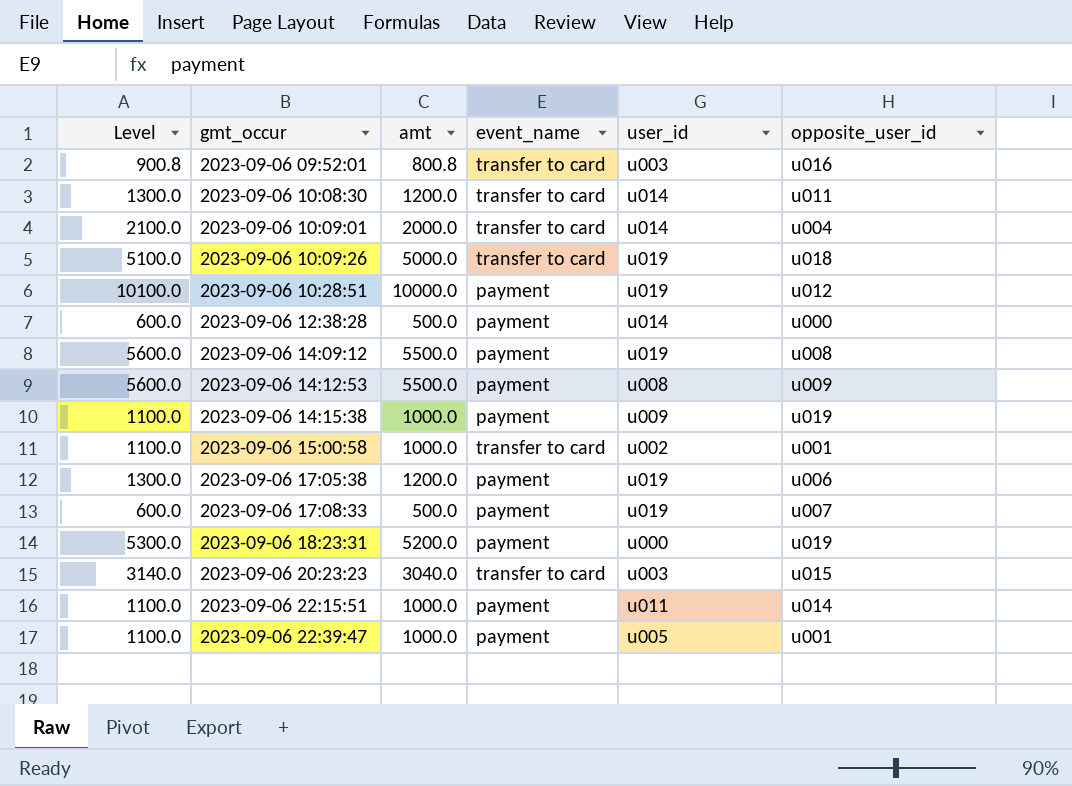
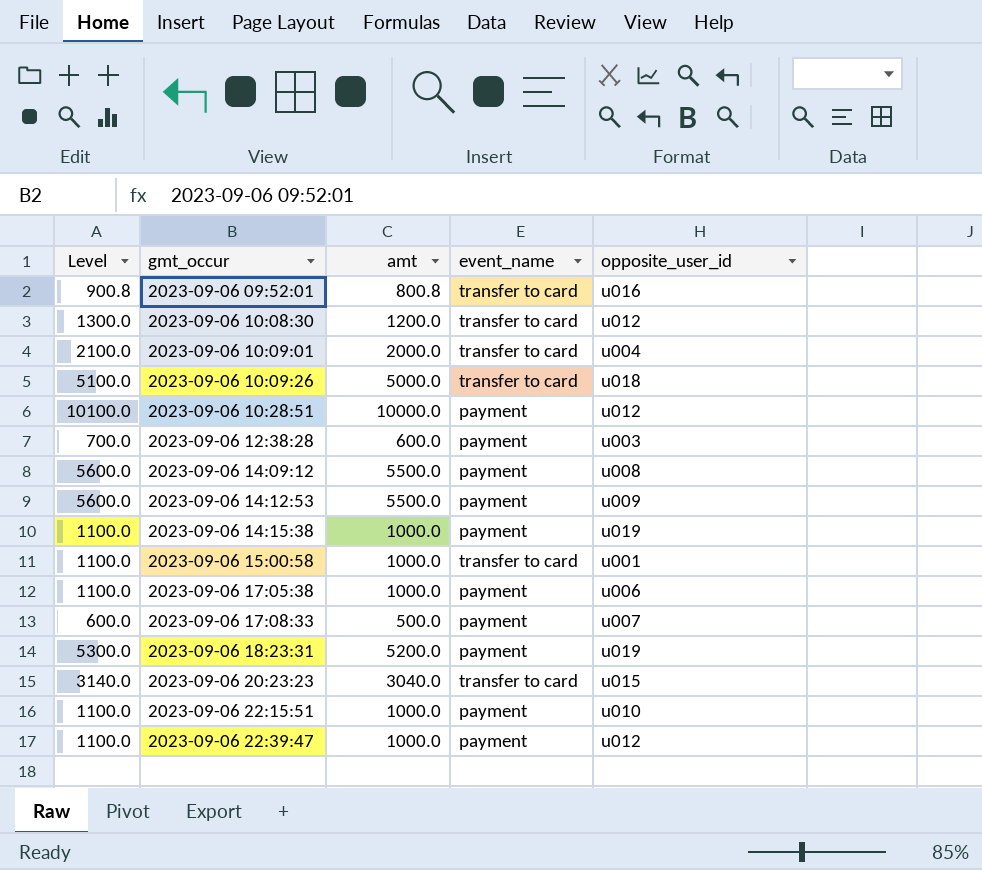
column user_id | position: 5 -> none
2023-09-06 10:08:30 | opposite_user_id: u011 -> u012
2023-09-06 12:38:28 | Level: 600.0 -> 700.0
2023-09-06 12:38:28 | amt: 500.0 -> 600.0
2023-09-06 12:38:28 | opposite_user_id: u000 -> u003
2023-09-06 17:05:38 | Level: 1300.0 -> 1100.0
2023-09-06 17:05:38 | amt: 1200.0 -> 1000.0
2023-09-06 22:15:51 | opposite_user_id: u014 -> u010
2023-09-06 22:39:47 | opposite_user_id: u001 -> u012

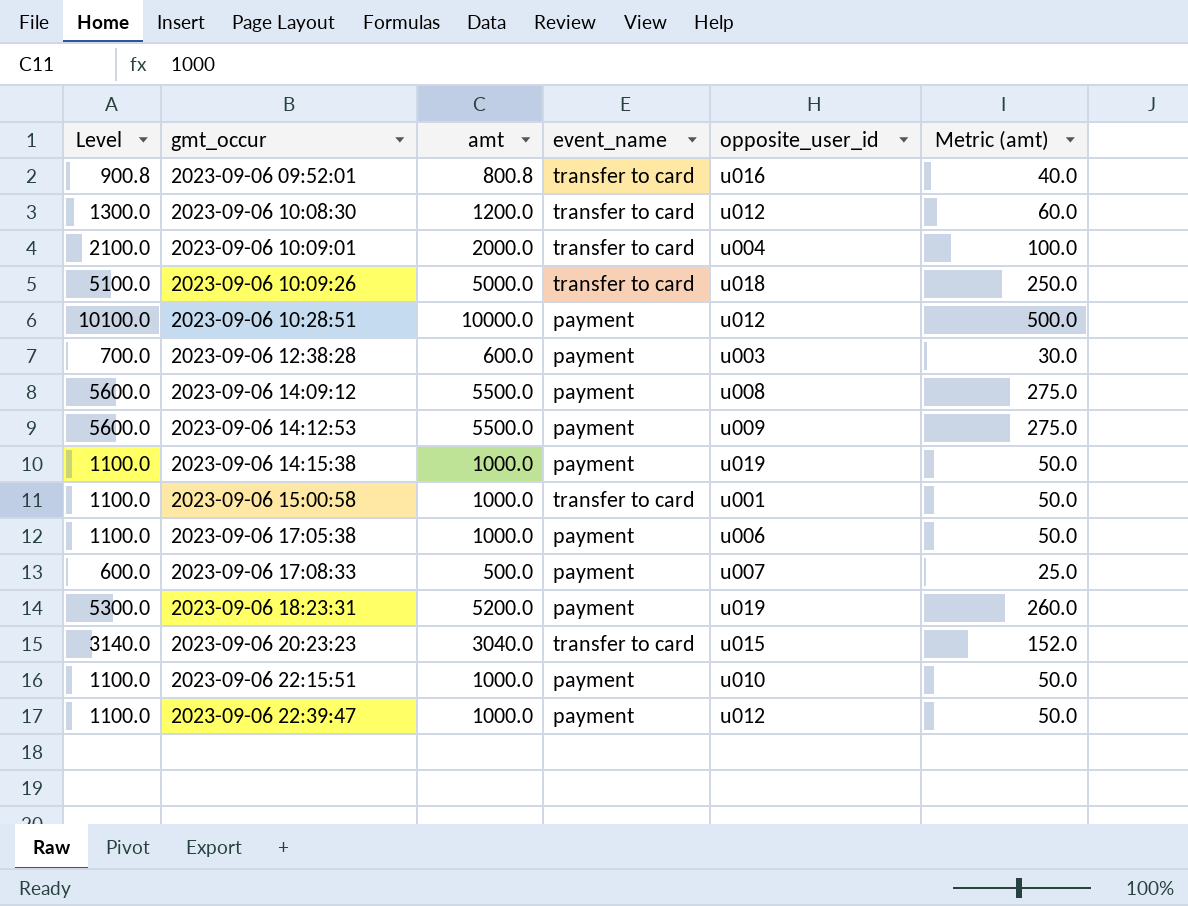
column Metric (amt) | formula: none -> [amt] * 0.05

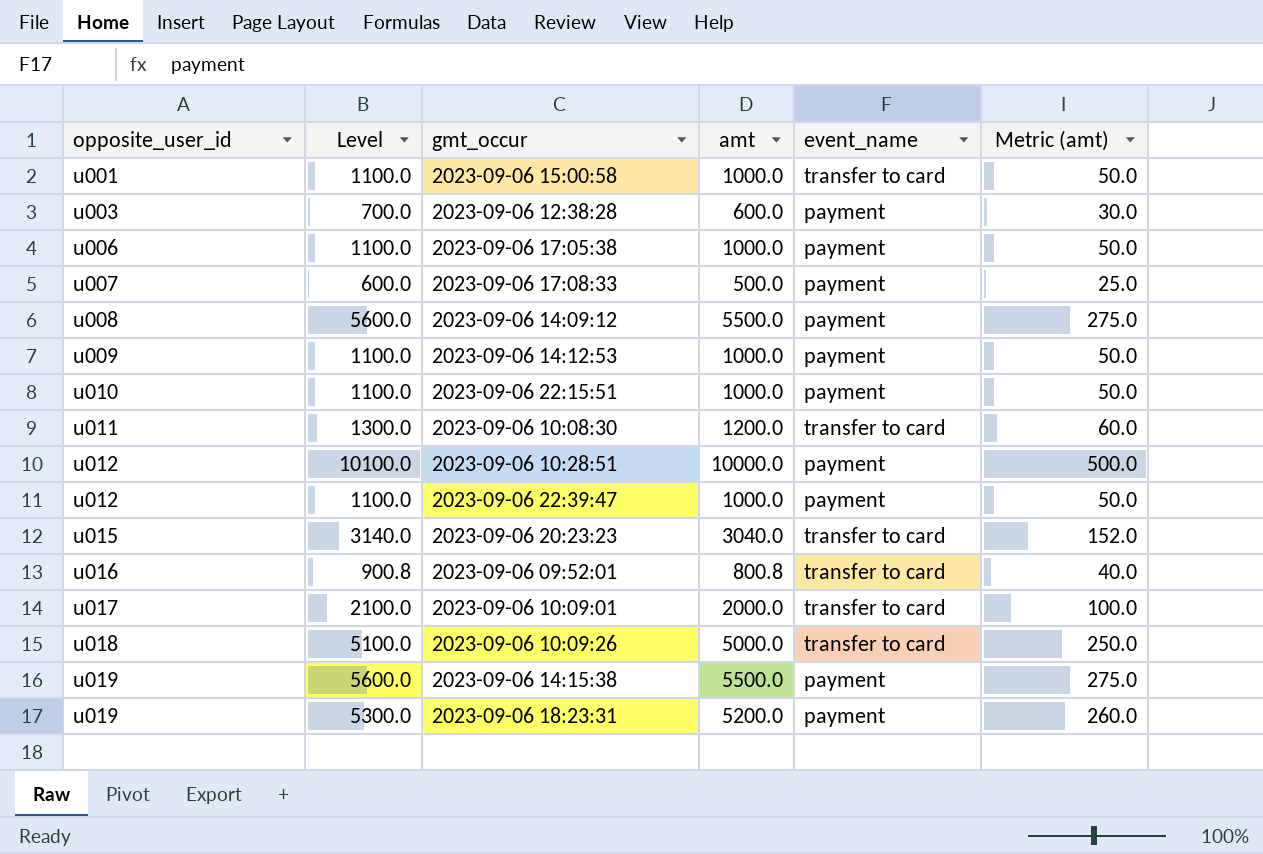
row order: gmt_occur ascending -> opposite_user_id ascending
column opposite_user_id | position: 5 -> 1
2023-09-06 14:12:53 | Level: 5600.0 -> 1100.0
2023-09-06 14:12:53 | amt: 5500.0 -> 1000.0
2023-09-06 14:12:53 | Metric (amt): 275.0 -> 50.0
2023-09-06 10:08:30 | opposite_user_id: u012 -> u011
2023-09-06 10:09:01 | opposite_user_id: u004 -> u017
2023-09-06 14:15:38 | Level: 1100.0 -> 5600.0
2023-09-06 14:15:38 | amt: 1000.0 -> 5500.0
2023-09-06 14:15:38 | Metric (amt): 50.0 -> 275.0

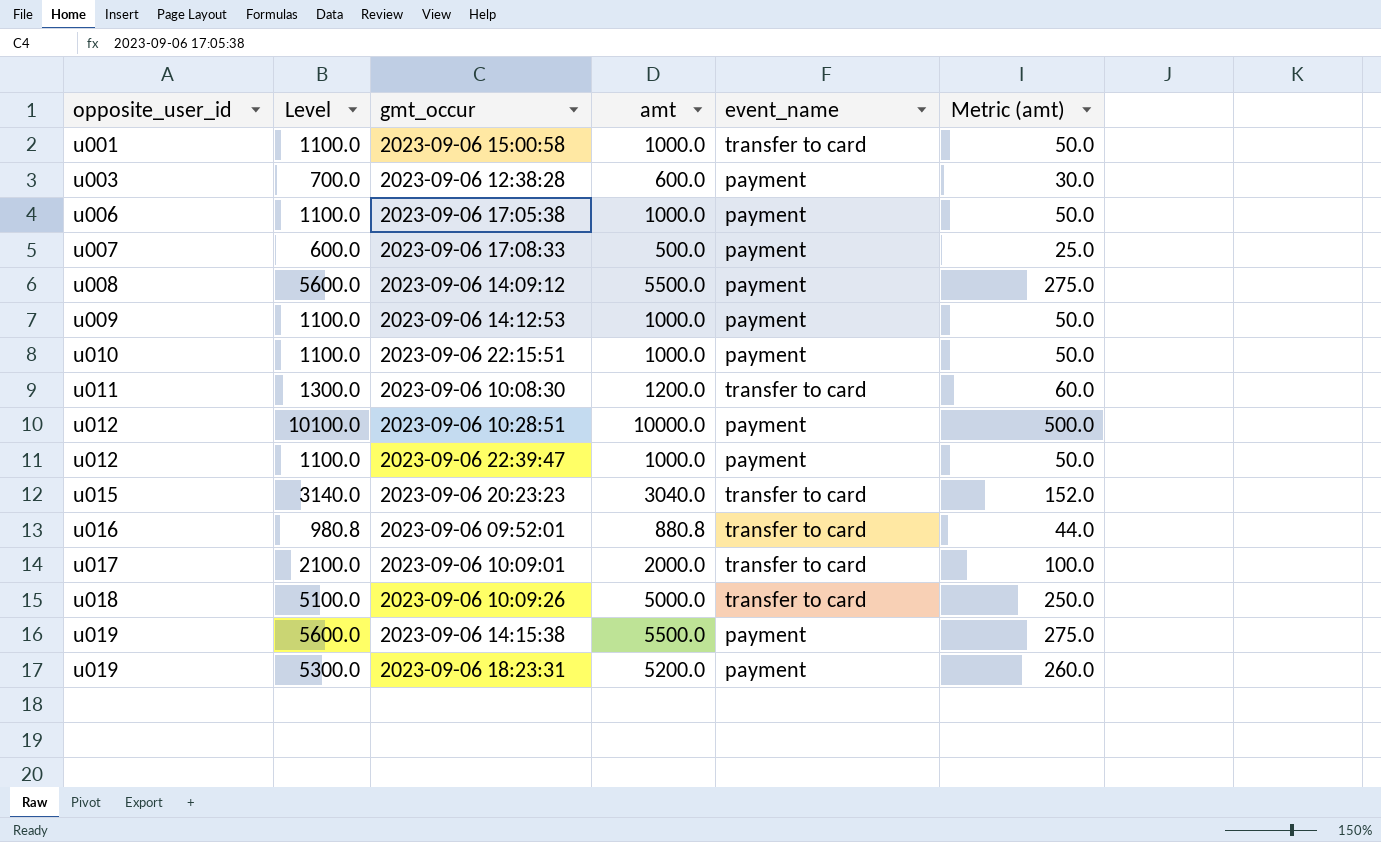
2023-09-06 09:52:01 | Level: 900.8 -> 980.8
2023-09-06 09:52:01 | amt: 800.8 -> 880.8
2023-09-06 09:52:01 | Metric (amt): 40.0 -> 44.0

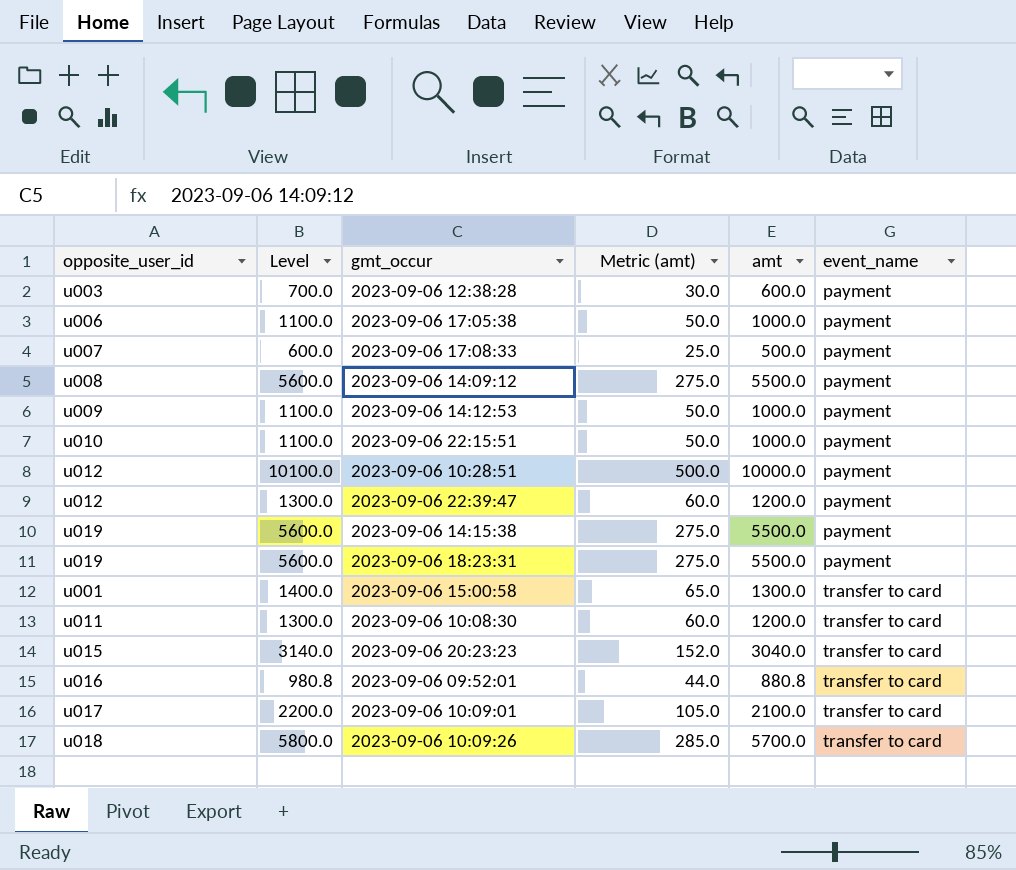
row order: opposite_user_id ascending -> event_name ascending
column Metric (amt) | position: 6 -> 4
2023-09-06 22:39:47 | Level: 1100.0 -> 1300.0
2023-09-06 22:39:47 | Metric (amt): 50.0 -> 60.0
2023-09-06 22:39:47 | amt: 1000.0 -> 1200.0
2023-09-06 18:23:31 | Level: 5300.0 -> 5600.0
2023-09-06 18:23:31 | Metric (amt): 260.0 -> 275.0
2023-09-06 18:23:31 | amt: 5200.0 -> 5500.0
2023-09-06 15:00:58 | Level: 1100.0 -> 1400.0
2023-09-06 15:00:58 | Metric (amt): 50.0 -> 65.0
2023-09-06 15:00:58 | amt: 1000.0 -> 1300.0
2023-09-06 10:09:01 | Level: 2100.0 -> 2200.0
2023-09-06 10:09:01 | Metric (amt): 100.0 -> 105.0
2023-09-06 10:09:01 | amt: 2000.0 -> 2100.0
2023-09-06 10:09:26 | Level: 5100.0 -> 5800.0
2023-09-06 10:09:26 | Metric (amt): 250.0 -> 285.0
2023-09-06 10:09:26 | amt: 5000.0 -> 5700.0

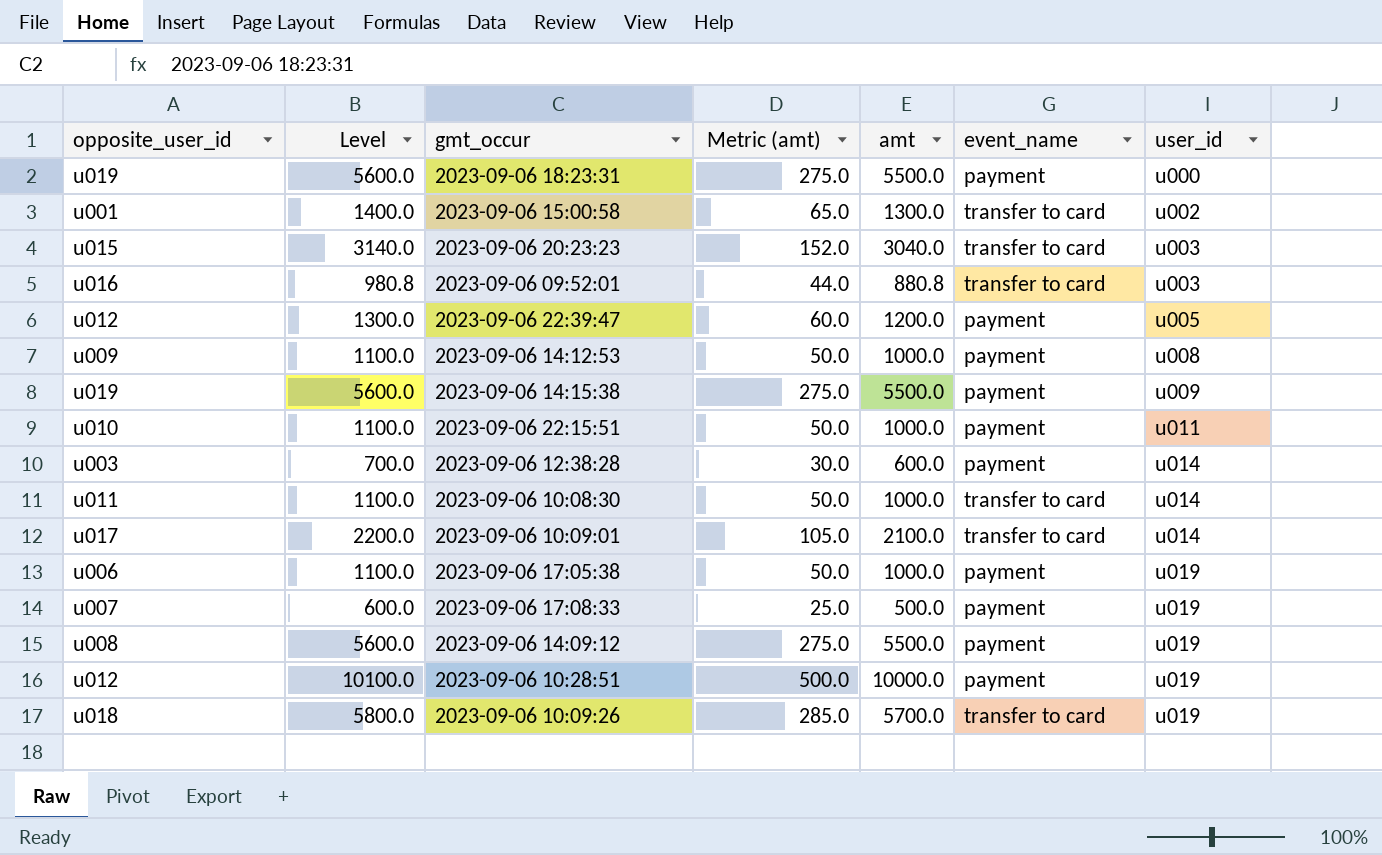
row order: event_name ascending -> user_id ascending
column user_id | position: none -> 7
2023-09-06 10:08:30 | Level: 1300.0 -> 1100.0
2023-09-06 10:08:30 | Metric (amt): 60.0 -> 50.0
2023-09-06 10:08:30 | amt: 1200.0 -> 1000.0

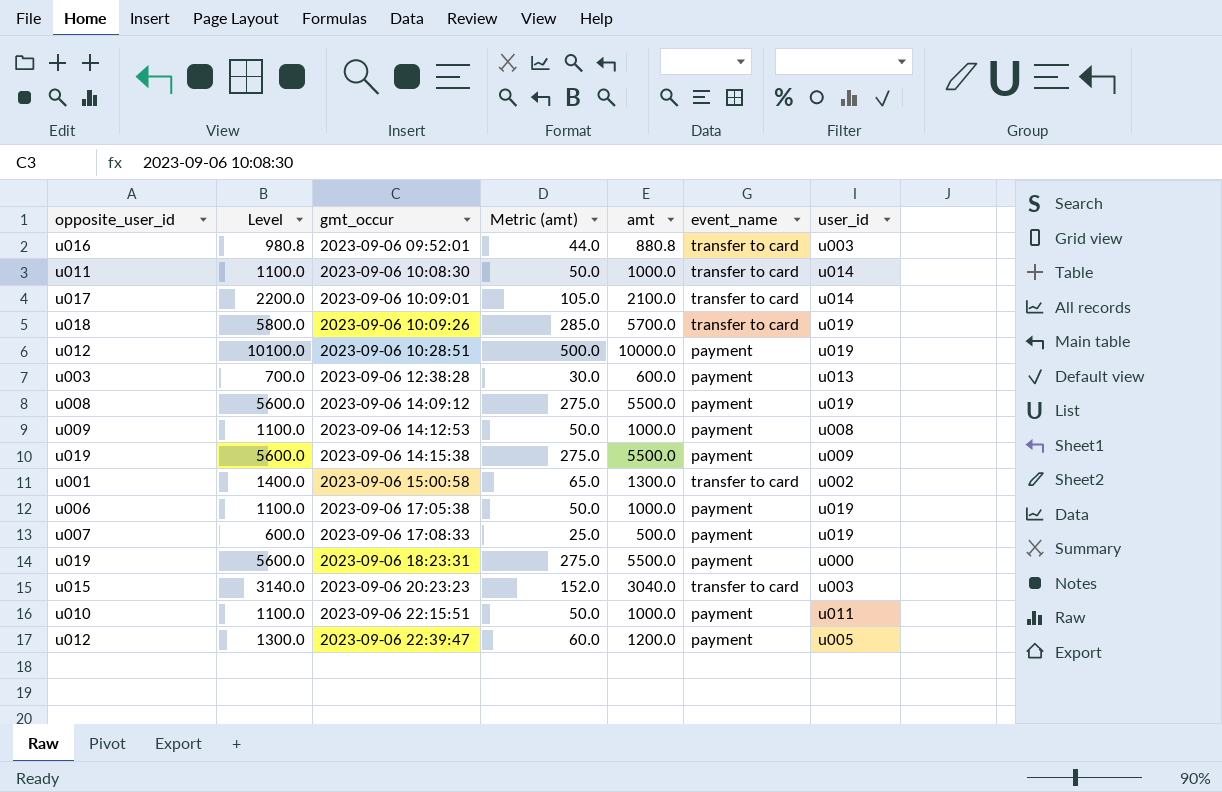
row order: user_id ascending -> gmt_occur ascending
2023-09-06 12:38:28 | user_id: u014 -> u013

